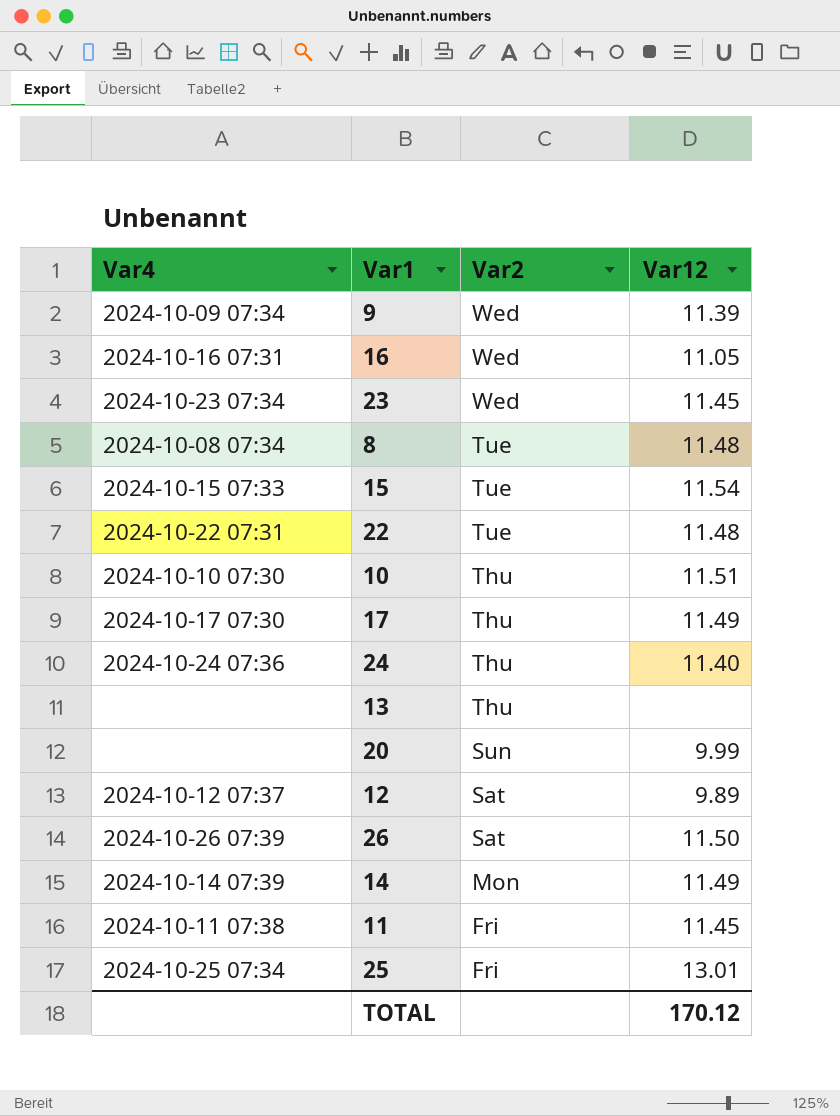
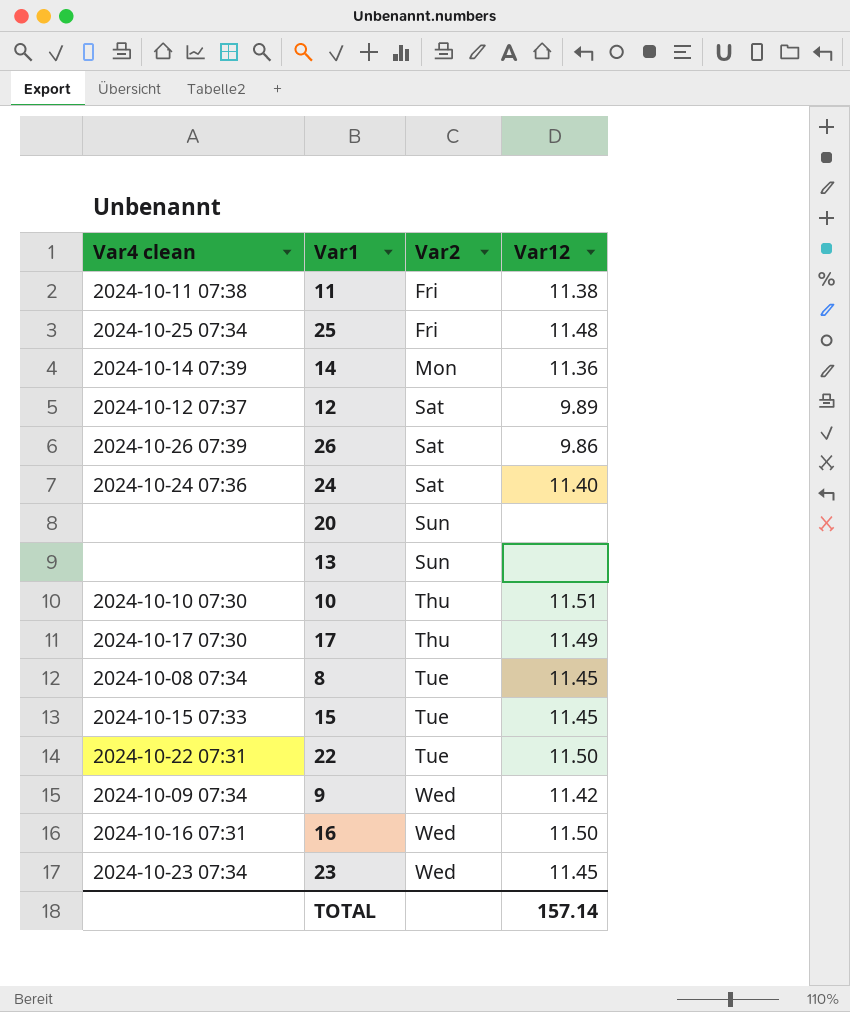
row order: Var2 descending -> Var2 ascending
column name: Var4 -> Var4 clean
11 | Var12: 11.45 -> 11.38
25 | Var12: 13.01 -> 11.48
14 | Var12: 11.49 -> 11.36
26 | Var12: 11.50 -> 9.86
24 | Var2: Thu -> Sat
20 | Var12: 9.99 -> none
13 | Var2: Thu -> Sun
8 | Var12: 11.48 -> 11.45
15 | Var12: 11.54 -> 11.45
22 | Var12: 11.48 -> 11.50
9 | Var12: 11.39 -> 11.42
16 | Var12: 11.05 -> 11.50
TOTAL | Var12: 170.12 -> 157.14

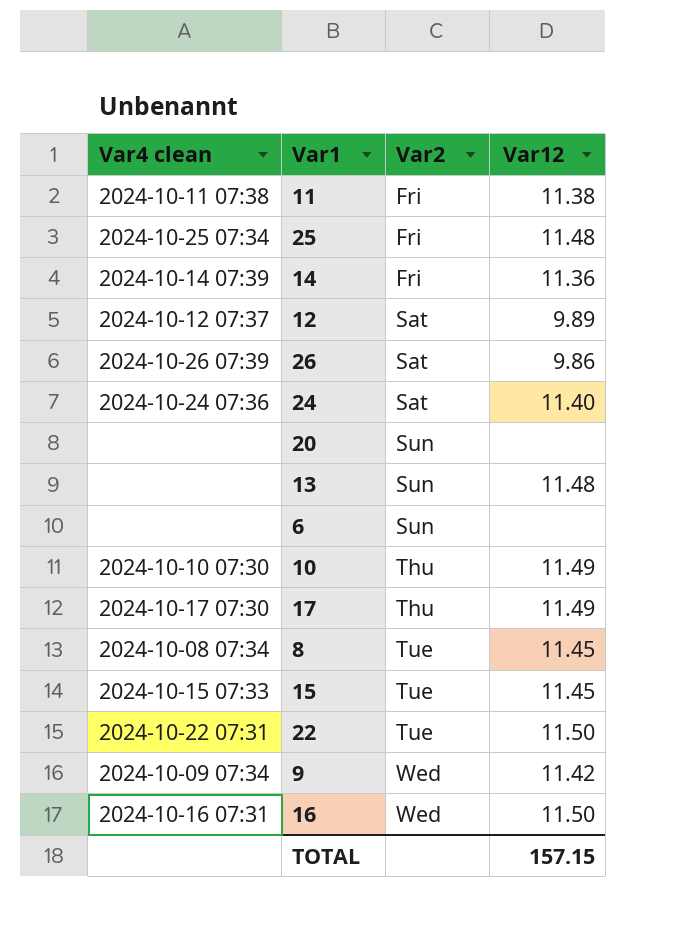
row 23: 2024-10-23 07:34 | Wed | 11.45 -> none
14 | Var2: Mon -> Fri
13 | Var12: none -> 11.48
row 6: none -> none | Sun | none
10 | Var12: 11.51 -> 11.49
TOTAL | Var12: 157.14 -> 157.15

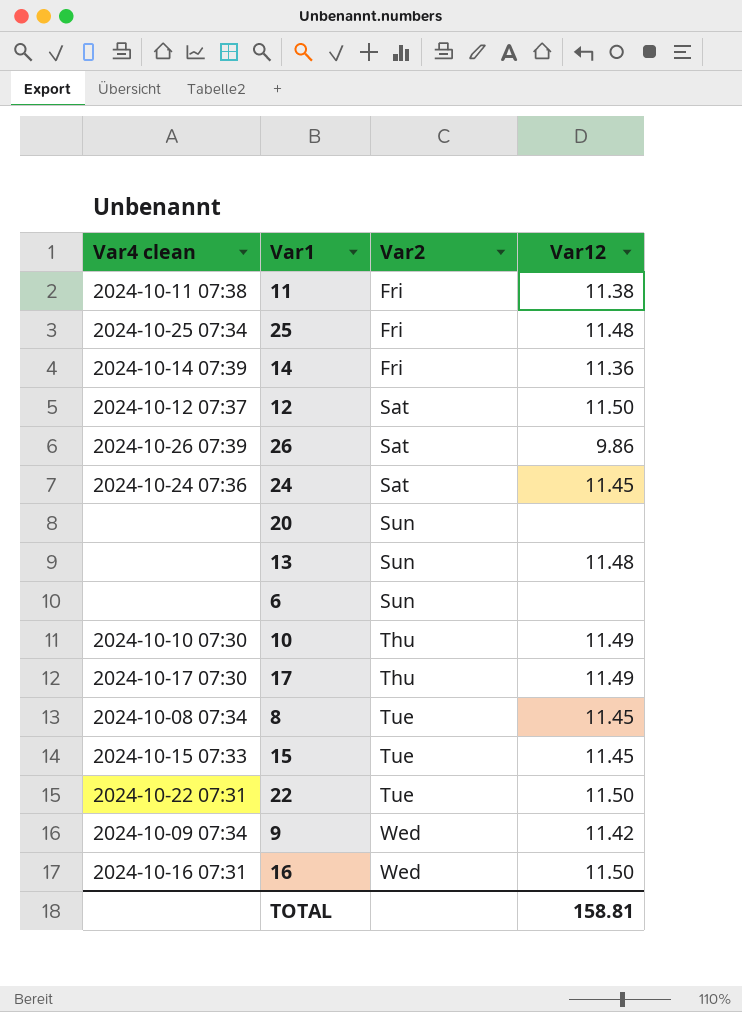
12 | Var12: 9.89 -> 11.50
24 | Var12: 11.40 -> 11.45
TOTAL | Var12: 157.15 -> 158.81

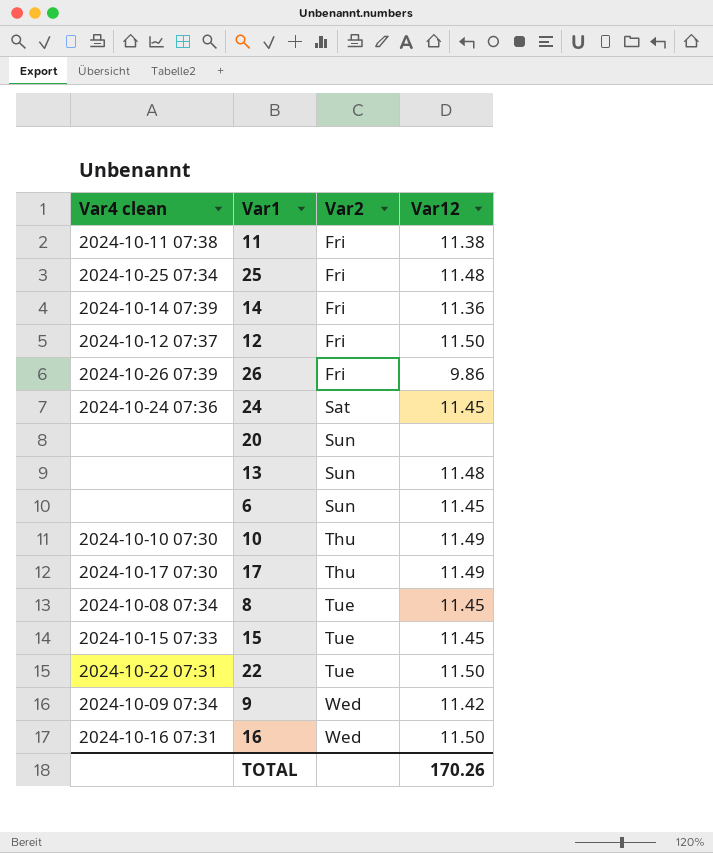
12 | Var2: Sat -> Fri
26 | Var2: Sat -> Fri
6 | Var12: none -> 11.45
TOTAL | Var12: 158.81 -> 170.26

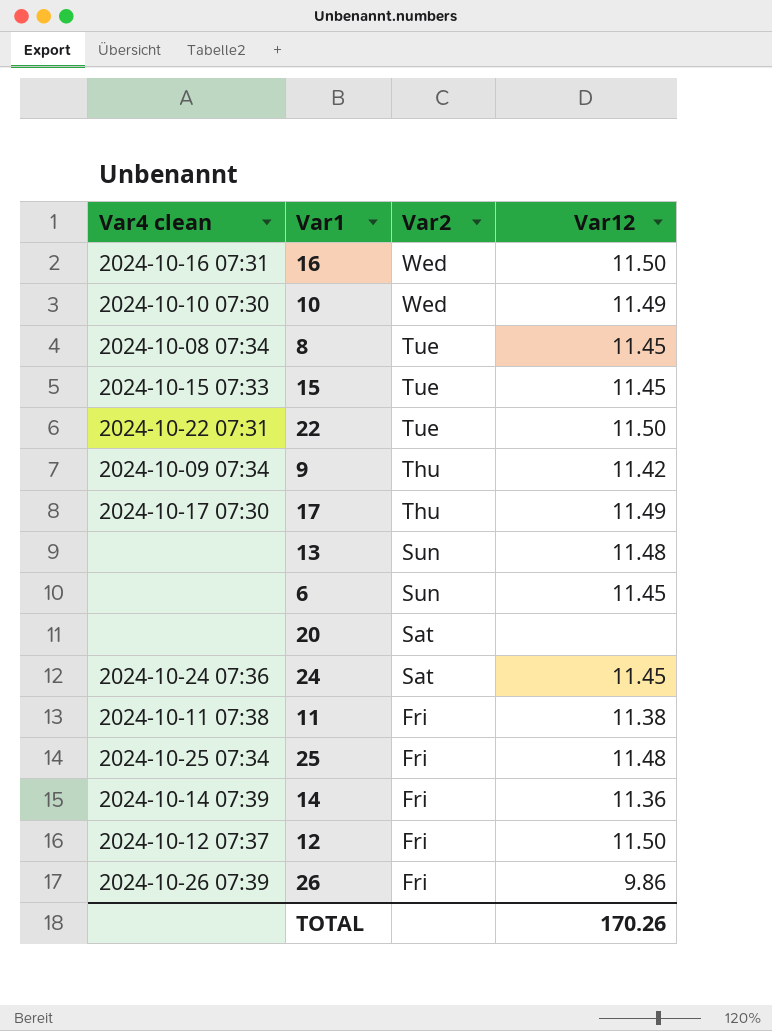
row order: Var2 ascending -> Var2 descending
10 | Var2: Thu -> Wed
9 | Var2: Wed -> Thu
20 | Var2: Sun -> Sat

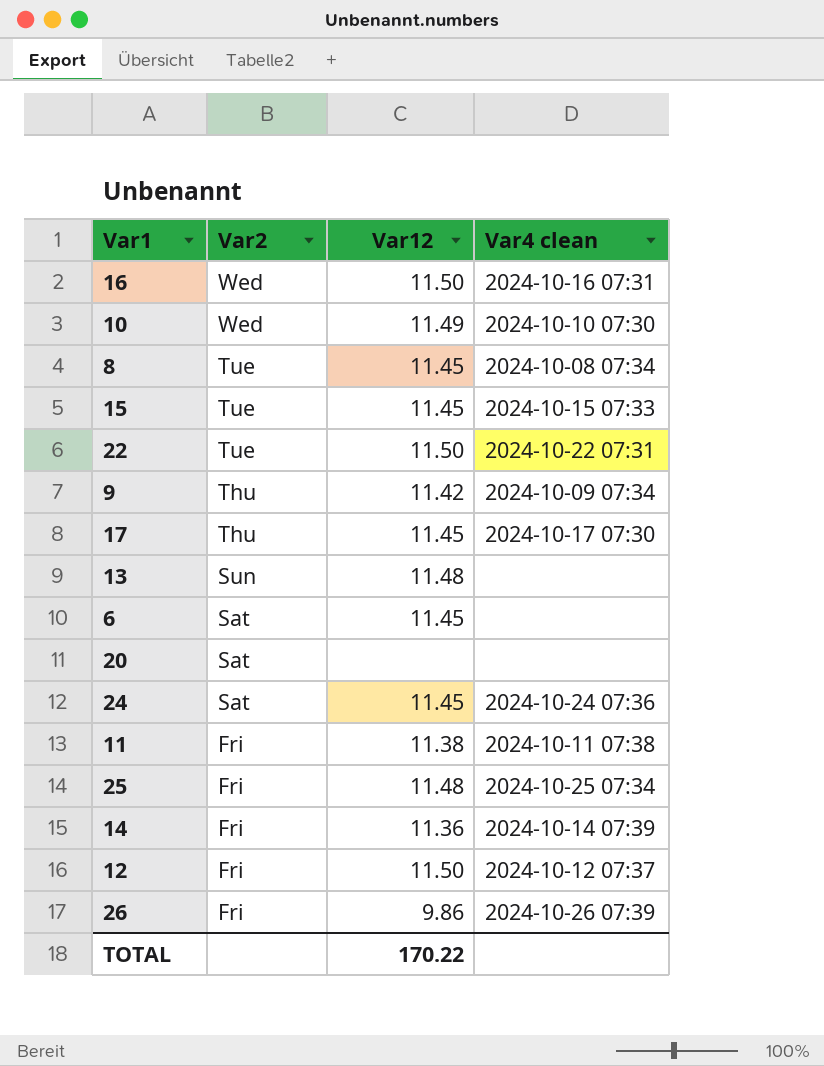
column Var4 clean | position: 1 -> 4
17 | Var12: 11.49 -> 11.45
6 | Var2: Sun -> Sat
TOTAL | Var12: 170.26 -> 170.22

